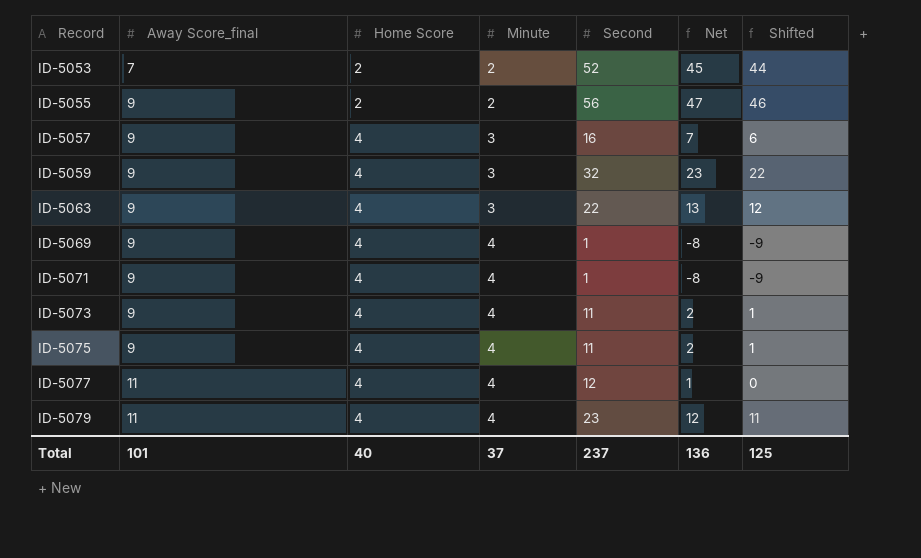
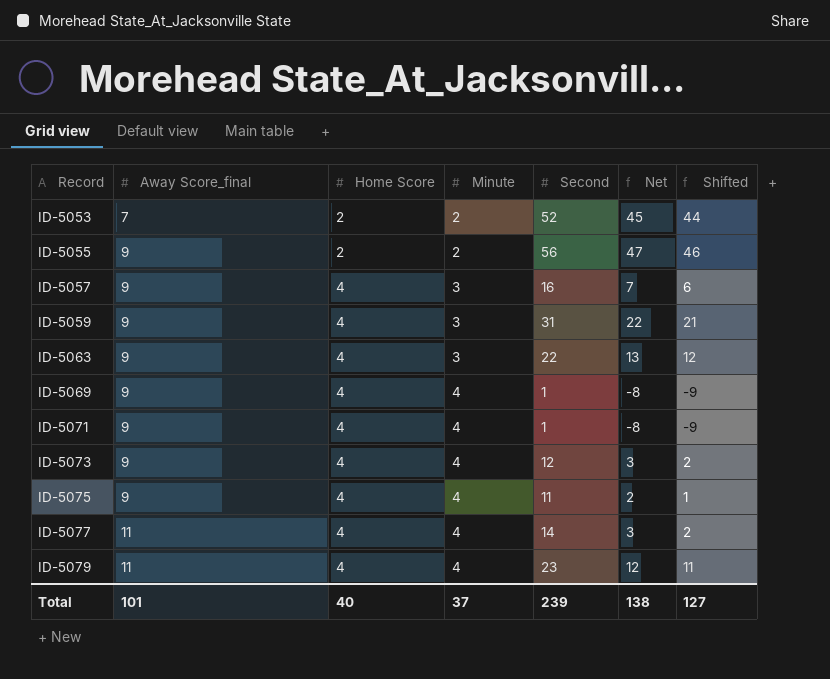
ID-5059 | Second: 32 -> 31
ID-5059 | Net: 23 -> 22
ID-5059 | Shifted: 22 -> 21
ID-5073 | Second: 11 -> 12
ID-5073 | Net: 2 -> 3
ID-5073 | Shifted: 1 -> 2
ID-5077 | Second: 12 -> 14
ID-5077 | Net: 1 -> 3
ID-5077 | Shifted: 0 -> 2
Total | Second: 237 -> 239
Total | Net: 136 -> 138
Total | Shifted: 125 -> 127

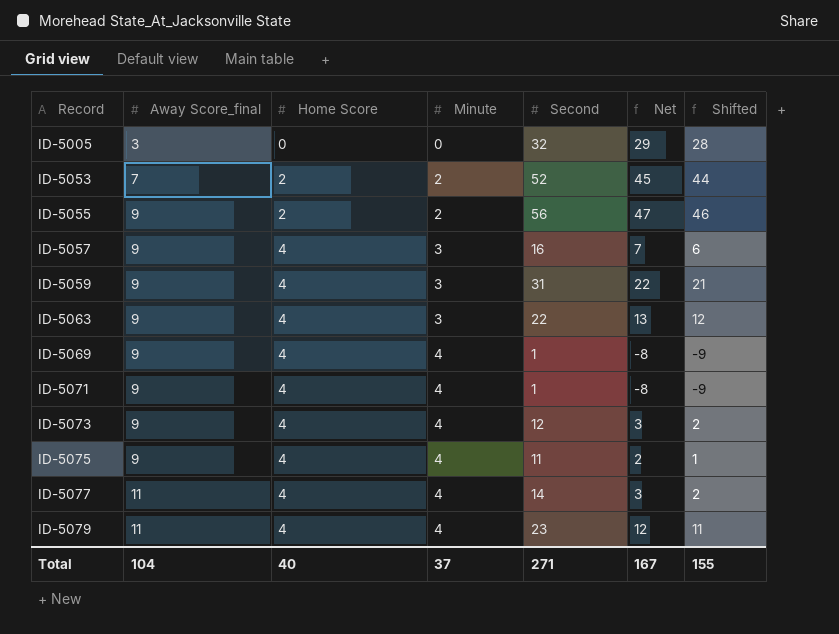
row ID-5005: none -> 3 | 0 | 0 | 32 | 29 | 28
Total | Away Score_final: 101 -> 104
Total | Second: 239 -> 271
Total | Net: 138 -> 167
Total | Shifted: 127 -> 155

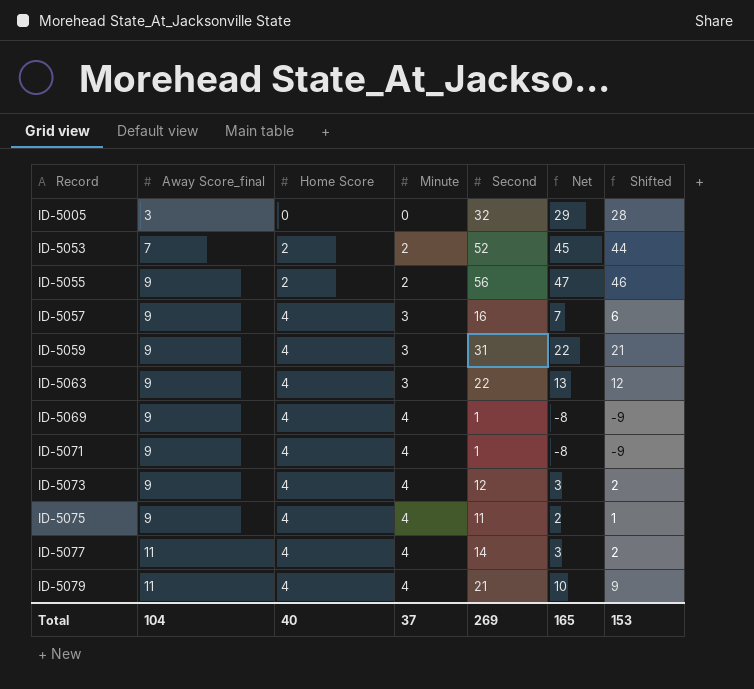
ID-5079 | Second: 23 -> 21
ID-5079 | Net: 12 -> 10
ID-5079 | Shifted: 11 -> 9
Total | Second: 271 -> 269
Total | Net: 167 -> 165
Total | Shifted: 155 -> 153

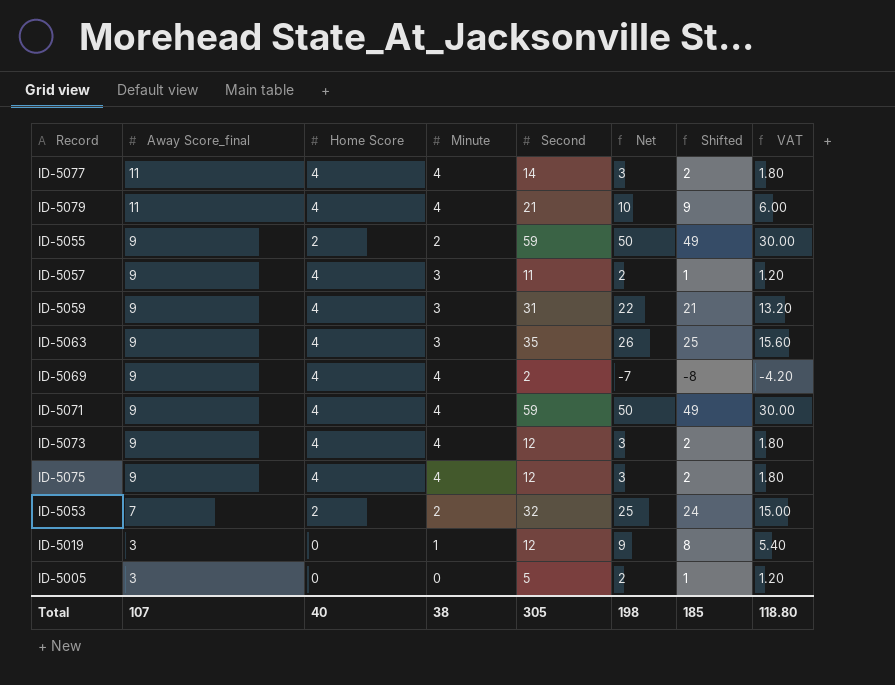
row order: Record ascending -> Away Score_final descending
column VAT | formula: none -> [Net] * 0.6
ID-5055 | Second: 56 -> 59
ID-5055 | Net: 47 -> 50
ID-5055 | Shifted: 46 -> 49
ID-5057 | Second: 16 -> 11
ID-5057 | Net: 7 -> 2
ID-5057 | Shifted: 6 -> 1
ID-5063 | Second: 22 -> 35
ID-5063 | Net: 13 -> 26
ID-5063 | Shifted: 12 -> 25
ID-5069 | Second: 1 -> 2
ID-5069 | Net: -8 -> -7
ID-5069 | Shifted: -9 -> -8
ID-5071 | Second: 1 -> 59
ID-5071 | Net: -8 -> 50
ID-5071 | Shifted: -9 -> 49
ID-5075 | Second: 11 -> 12
ID-5075 | Net: 2 -> 3
ID-5075 | Shifted: 1 -> 2
ID-5053 | Second: 52 -> 32
ID-5053 | Net: 45 -> 25
ID-5053 | Shifted: 44 -> 24
row ID-5019: none -> 3 | 0 | 1 | 12 | 9 | 8 | 5.40
ID-5005 | Second: 32 -> 5
ID-5005 | Net: 29 -> 2
ID-5005 | Shifted: 28 -> 1
Total | Away Score_final: 104 -> 107
Total | Minute: 37 -> 38
Total | Second: 269 -> 305
Total | Net: 165 -> 198
Total | Shifted: 153 -> 185

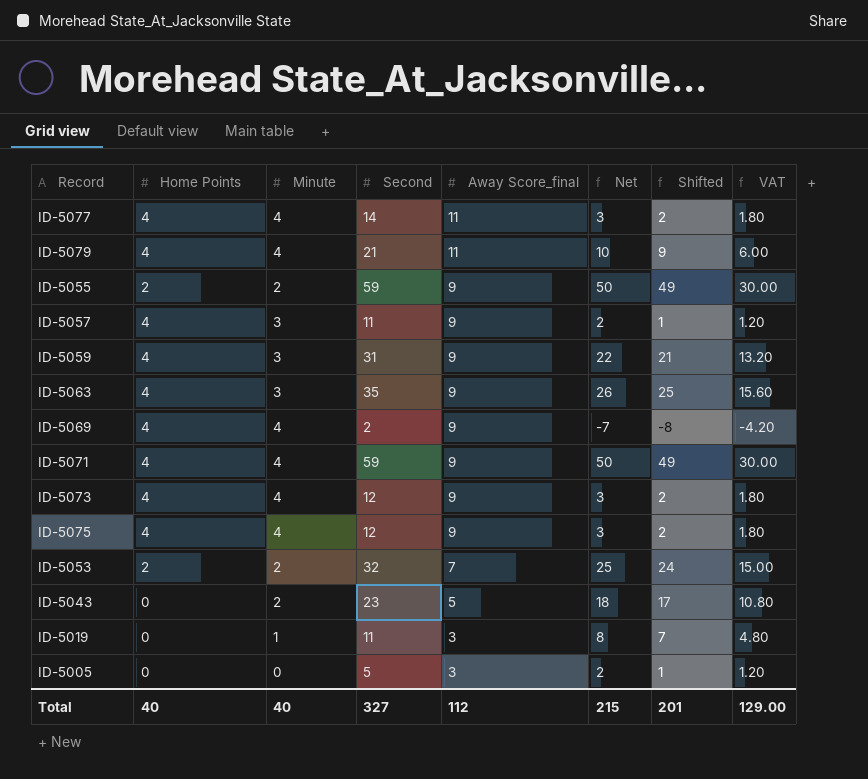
column name: Home Score -> Home Points
column Away Score_final | position: 2 -> 5
row ID-5043: none -> 0 | 2 | 23 | 5 | 18 | 17 | 10.80
ID-5019 | Second: 12 -> 11
ID-5019 | Net: 9 -> 8
ID-5019 | Shifted: 8 -> 7
ID-5019 | VAT: 5.40 -> 4.80
Total | Minute: 38 -> 40
Total | Second: 305 -> 327
Total | Away Score_final: 107 -> 112
Total | Net: 198 -> 215
Total | Shifted: 185 -> 201
Total | VAT: 118.80 -> 129.00

